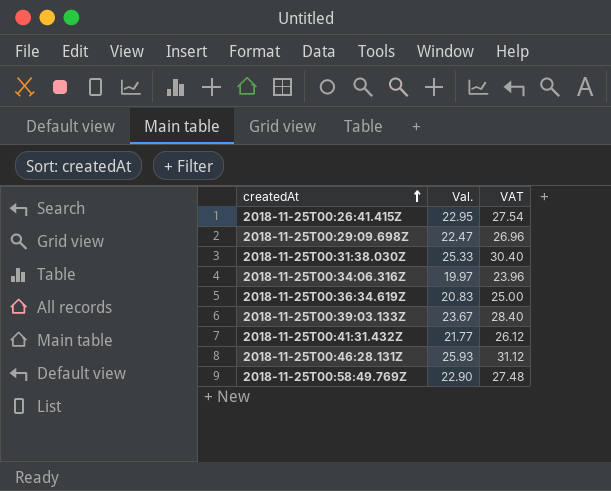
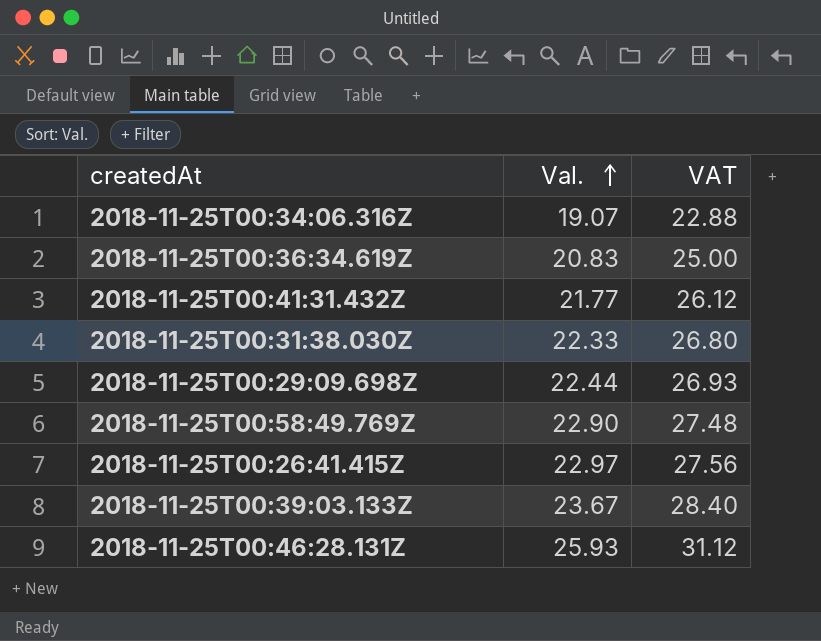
row order: createdAt ascending -> Val. ascending
2018-11-25T00:34:06.316Z | Val.: 19.97 -> 19.07
2018-11-25T00:34:06.316Z | VAT: 23.96 -> 22.88
2018-11-25T00:31:38.030Z | Val.: 25.33 -> 22.33
2018-11-25T00:31:38.030Z | VAT: 30.40 -> 26.80
2018-11-25T00:29:09.698Z | Val.: 22.47 -> 22.44
2018-11-25T00:29:09.698Z | VAT: 26.96 -> 26.93
2018-11-25T00:26:41.415Z | Val.: 22.95 -> 22.97
2018-11-25T00:26:41.415Z | VAT: 27.54 -> 27.56

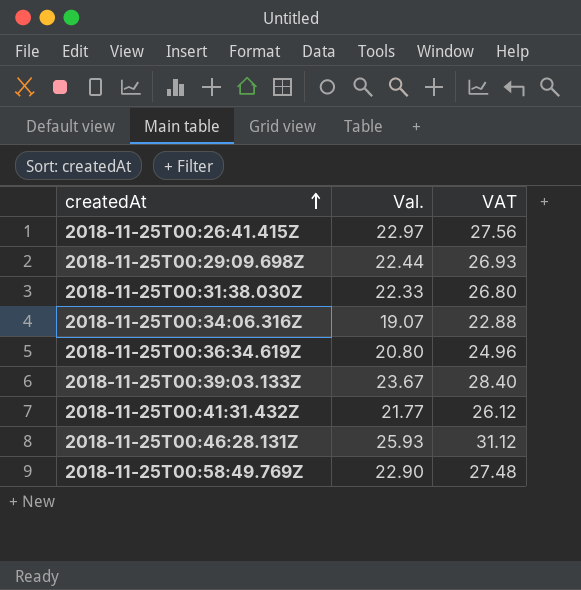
row order: Val. ascending -> createdAt ascending
2018-11-25T00:36:34.619Z | Val.: 20.83 -> 20.80
2018-11-25T00:36:34.619Z | VAT: 25.00 -> 24.96

